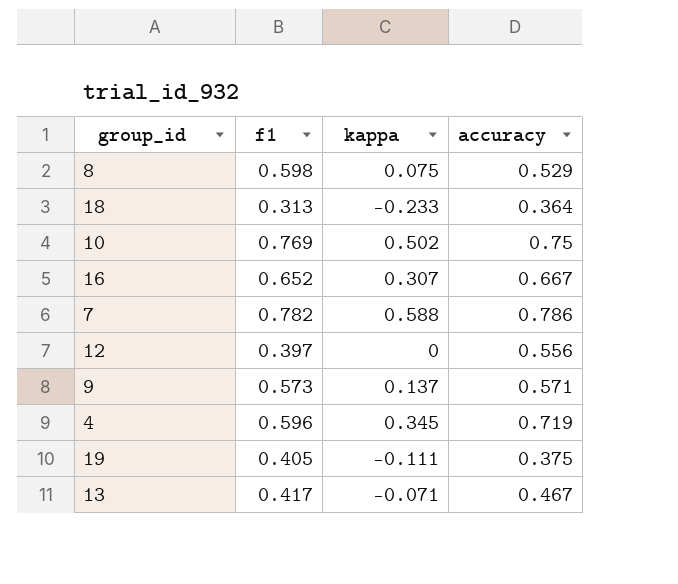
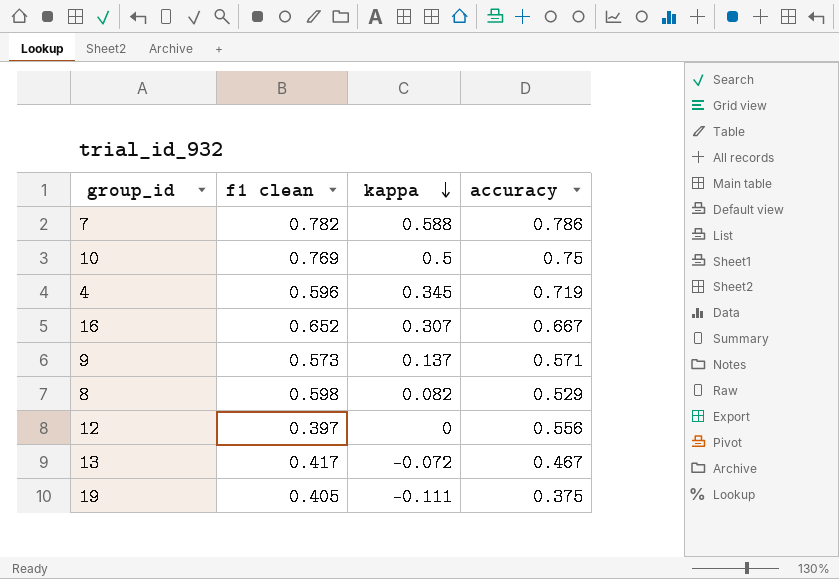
row order: none -> kappa descending
column name: f1 -> f1 clean
row 18: 0.313 | -0.233 | 0.364 -> none
10 | kappa: 0.502 -> 0.5
8 | kappa: 0.075 -> 0.082
13 | kappa: -0.071 -> -0.072

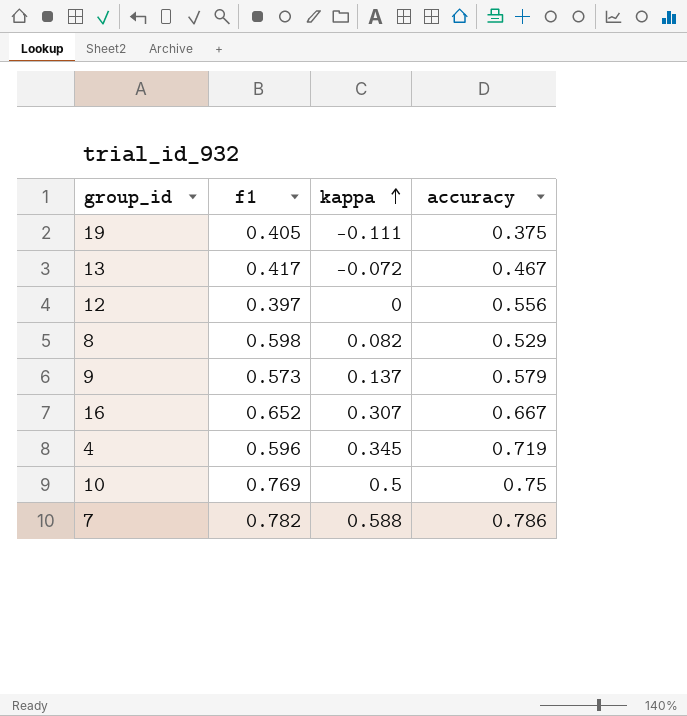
row order: kappa descending -> kappa ascending
column name: f1 clean -> f1
9 | accuracy: 0.571 -> 0.579

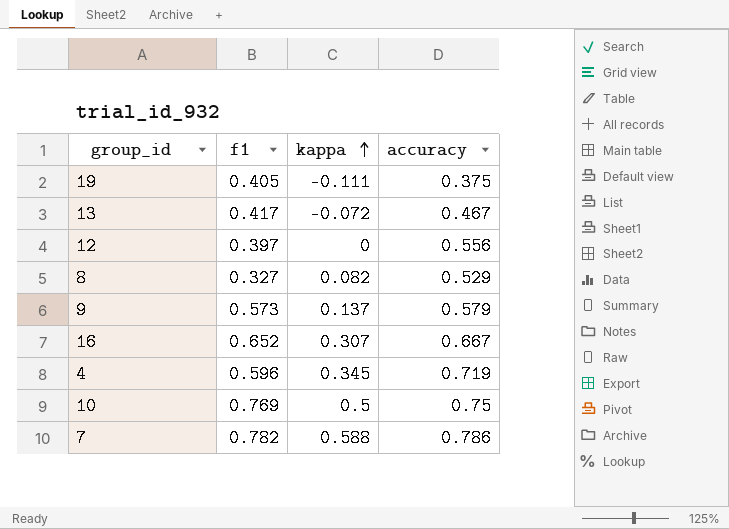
8 | f1: 0.598 -> 0.327

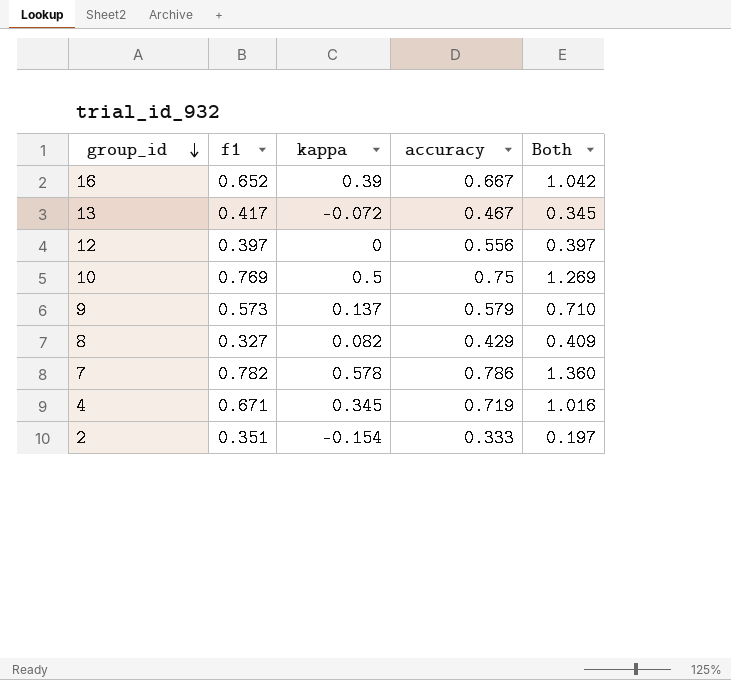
row order: kappa ascending -> group_id descending
column Both | formula: none -> [f1] + [kappa]
row 19: 0.405 | -0.111 | 0.375 -> none
16 | kappa: 0.307 -> 0.39
8 | accuracy: 0.529 -> 0.429
7 | kappa: 0.588 -> 0.578
4 | f1: 0.596 -> 0.671
row 2: none -> 0.351 | -0.154 | 0.333 | 0.197

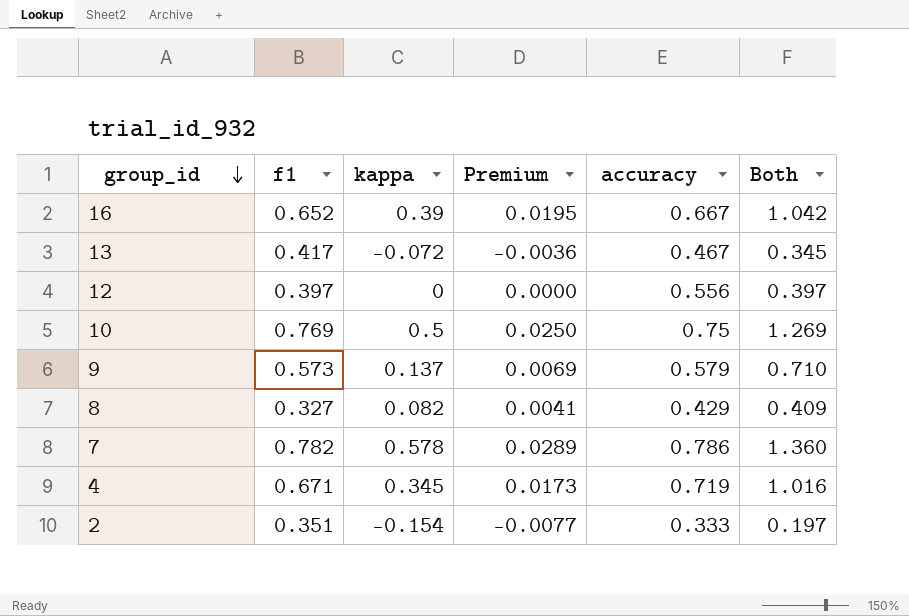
column Premium | formula: none -> [kappa] * 0.05

